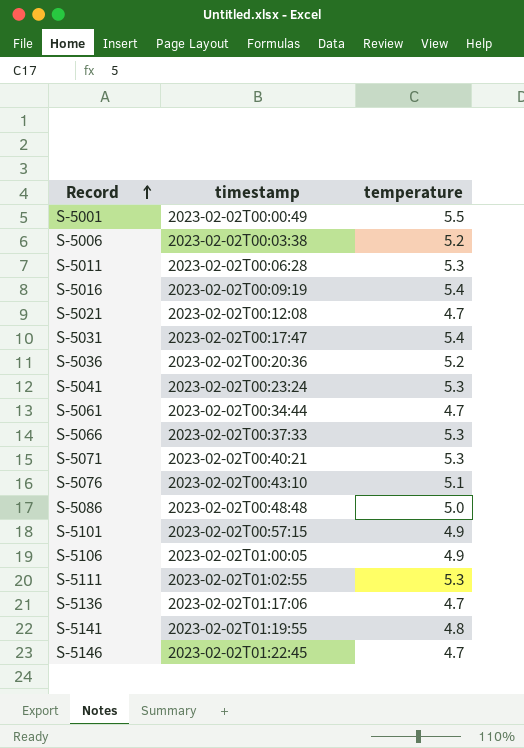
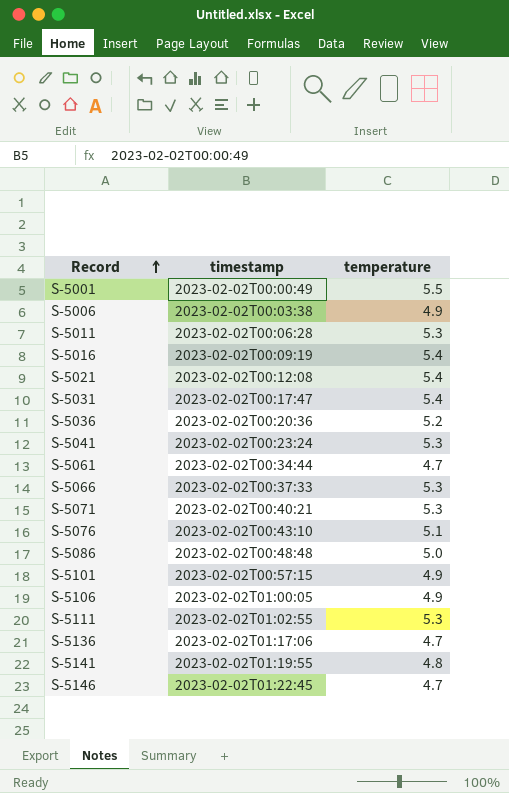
S-5006 | temperature: 5.2 -> 4.9
S-5021 | temperature: 4.7 -> 5.4

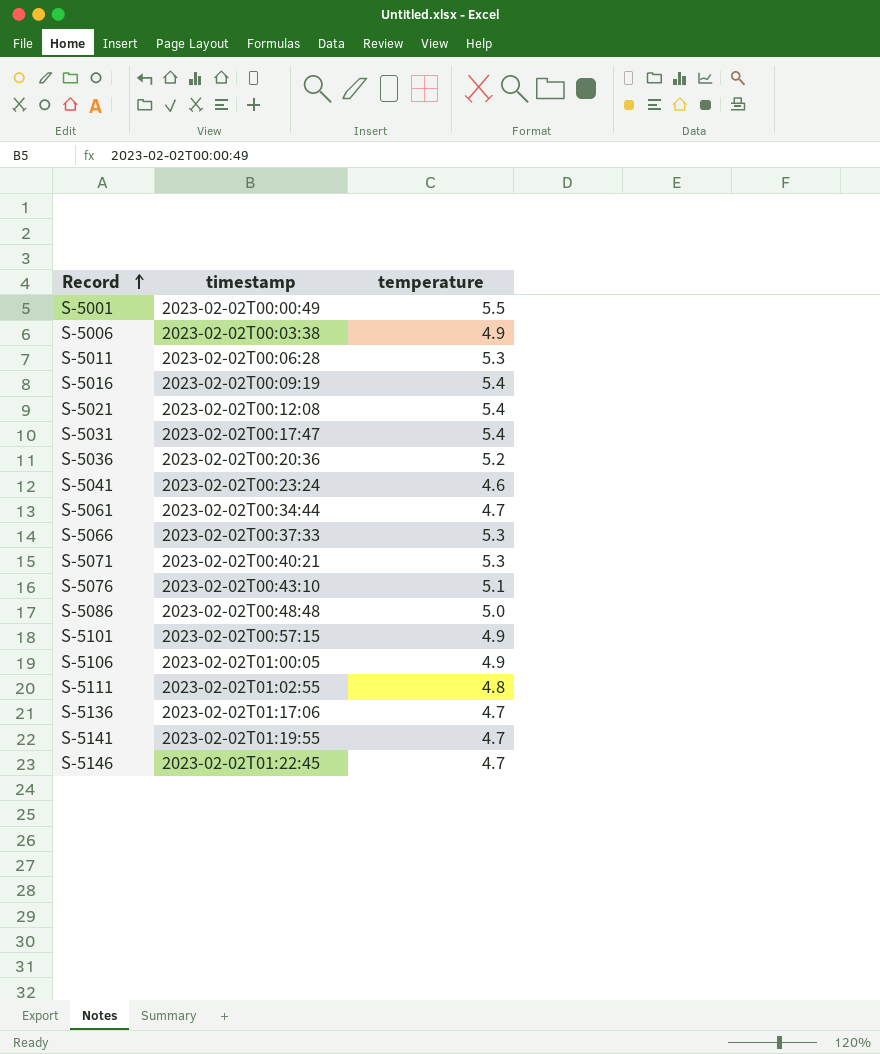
S-5041 | temperature: 5.3 -> 4.6
S-5111 | temperature: 5.3 -> 4.8
S-5141 | temperature: 4.8 -> 4.7

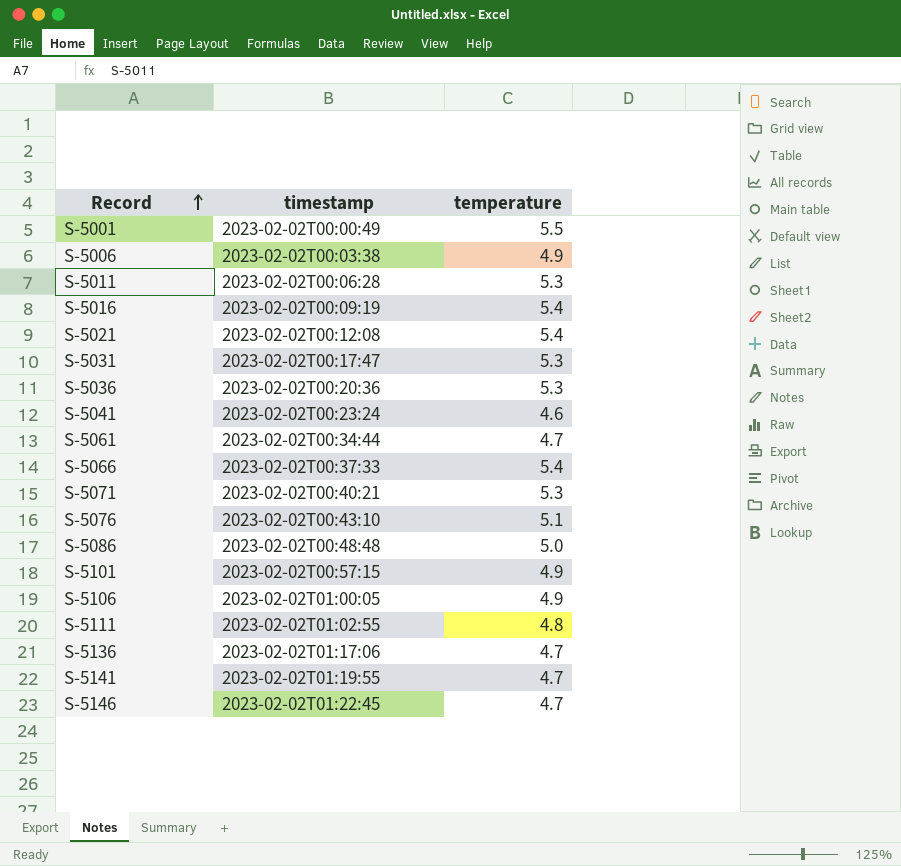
S-5031 | temperature: 5.4 -> 5.3
S-5036 | temperature: 5.2 -> 5.3
S-5066 | temperature: 5.3 -> 5.4

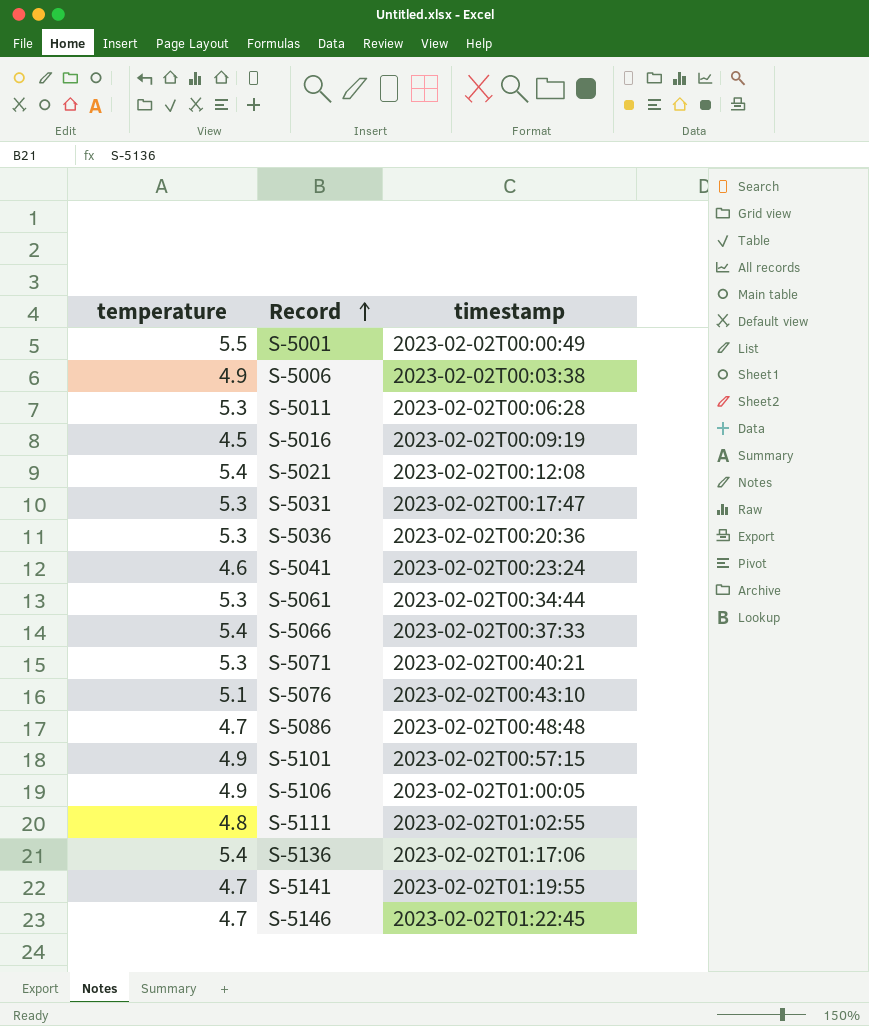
column temperature | position: 3 -> 1
S-5016 | temperature: 5.4 -> 4.5
S-5061 | temperature: 4.7 -> 5.3
S-5086 | temperature: 5.0 -> 4.7
S-5136 | temperature: 4.7 -> 5.4

